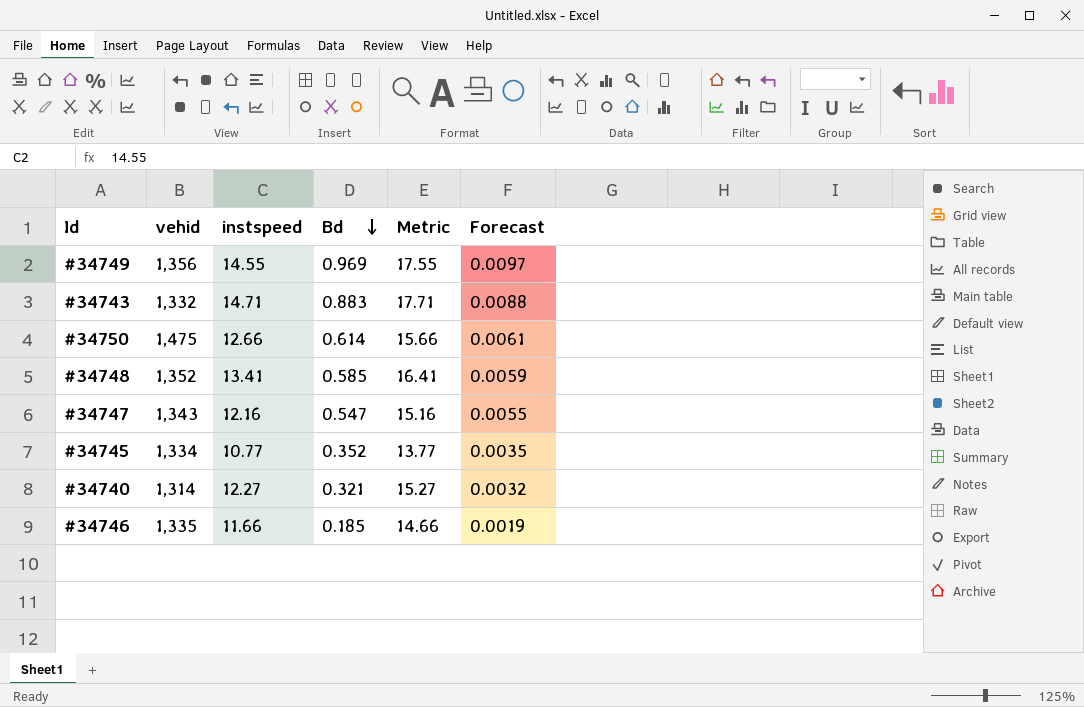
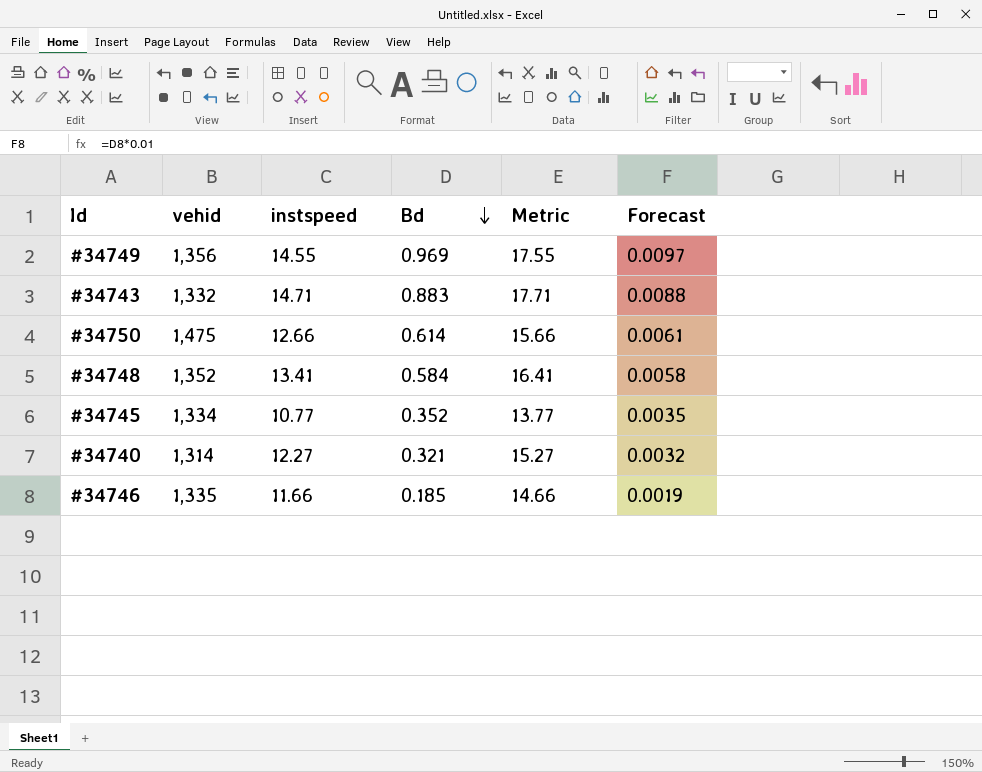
row #34747: 1,343 | 12.16 | 0.547 | 15.16 | 0.0055 -> none
#34748 | Bd: 0.585 -> 0.584
#34748 | Forecast: 0.0059 -> 0.0058

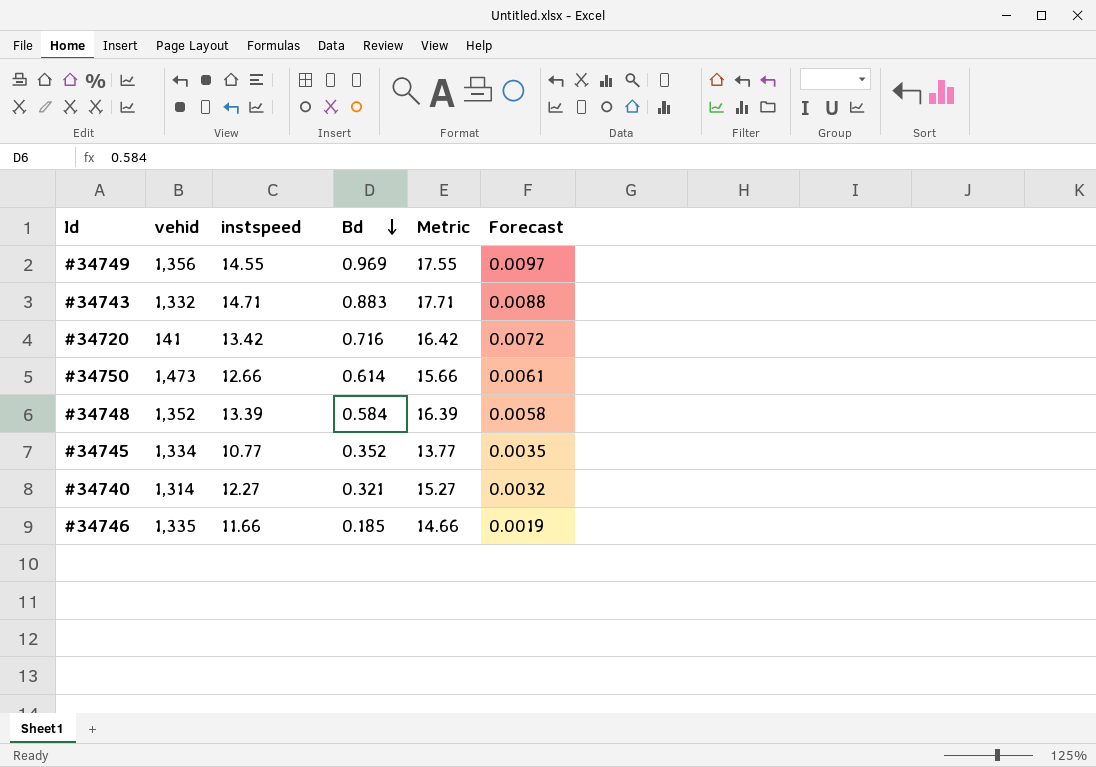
row #34720: none -> 141 | 13.42 | 0.716 | 16.42 | 0.0072
#34750 | vehid: 1,475 -> 1,473
#34748 | instspeed: 13.41 -> 13.39
#34748 | Metric: 16.41 -> 16.39

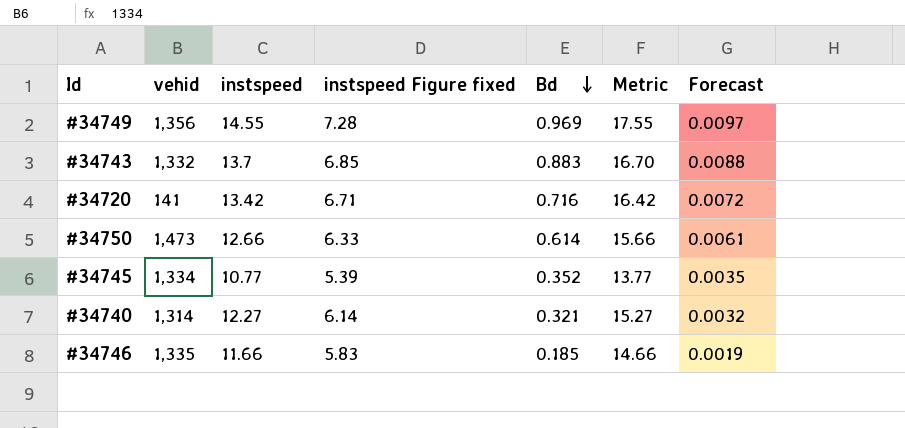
column instspeed Figure fixed | formula: none -> [instspeed] * 0.5
row #34748: 1,352 | 13.39 | 0.584 | 16.39 | 0.0058 -> none
#34743 | instspeed: 14.71 -> 13.7
#34743 | Metric: 17.71 -> 16.70

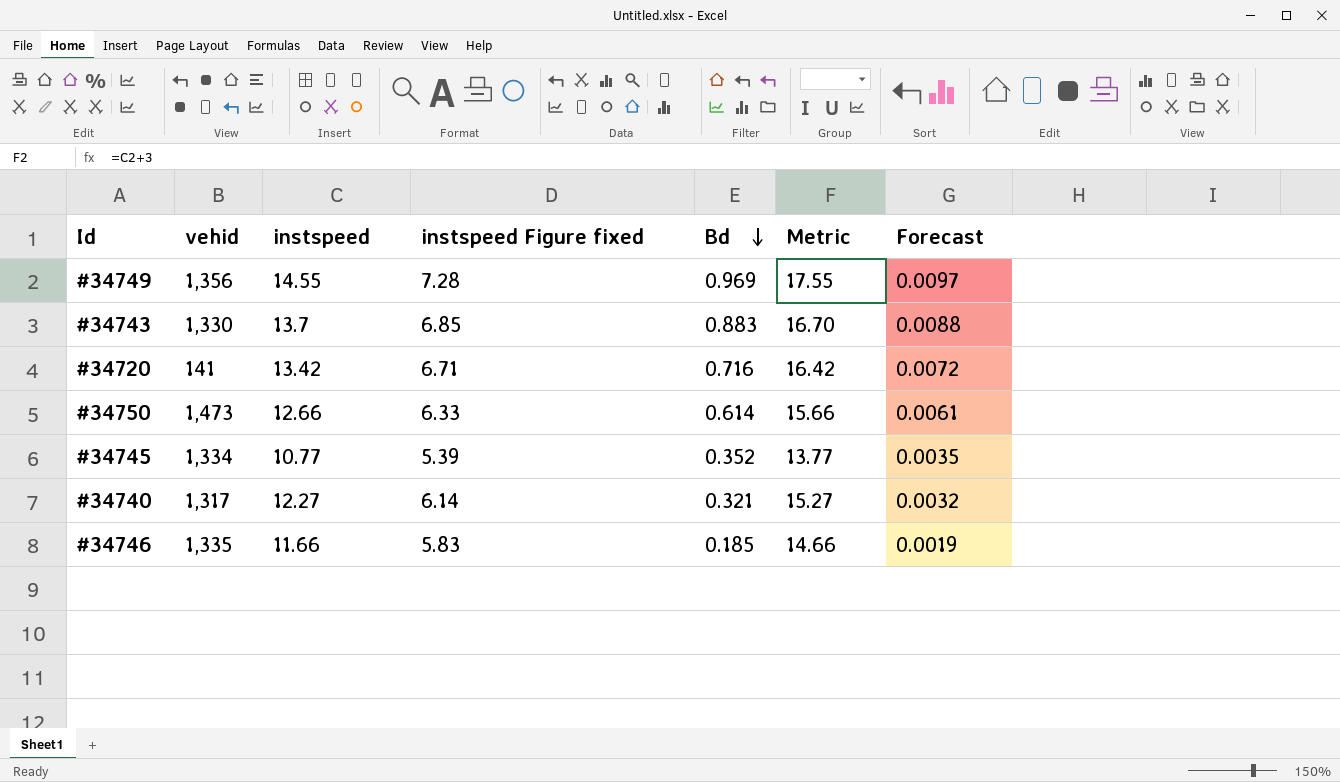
#34743 | vehid: 1,332 -> 1,330
#34740 | vehid: 1,314 -> 1,317

